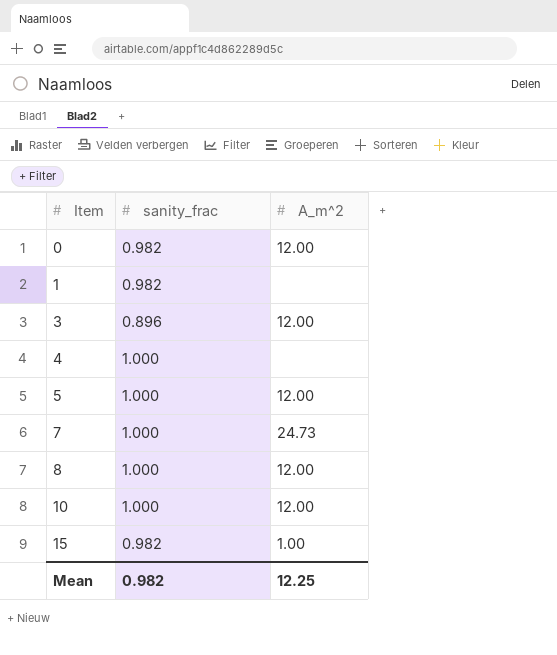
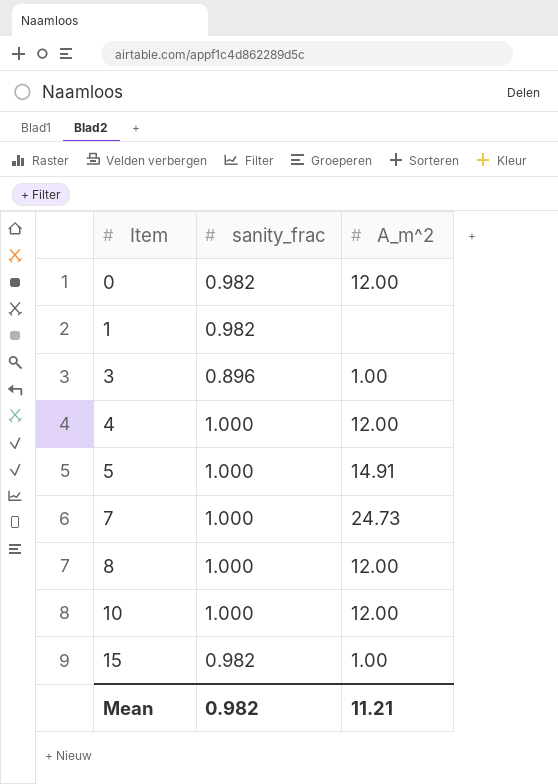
3 | A_m^2: 12.00 -> 1.00
4 | A_m^2: none -> 12.00
5 | A_m^2: 12.00 -> 14.91
Mean | A_m^2: 12.25 -> 11.21

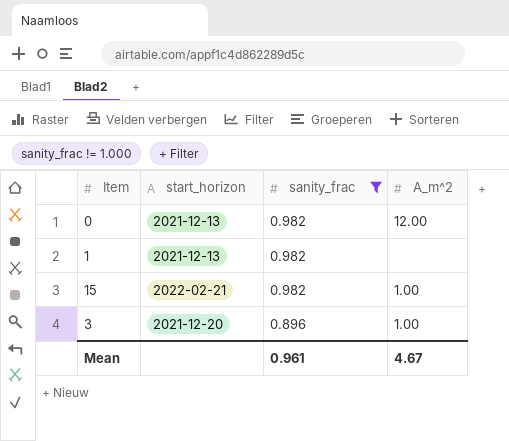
filter: none -> sanity_frac != 1.000
row order: Item ascending -> sanity_frac descending
column start_horizon | position: none -> 2
Mean | sanity_frac: 0.982 -> 0.961
Mean | A_m^2: 11.21 -> 4.67

